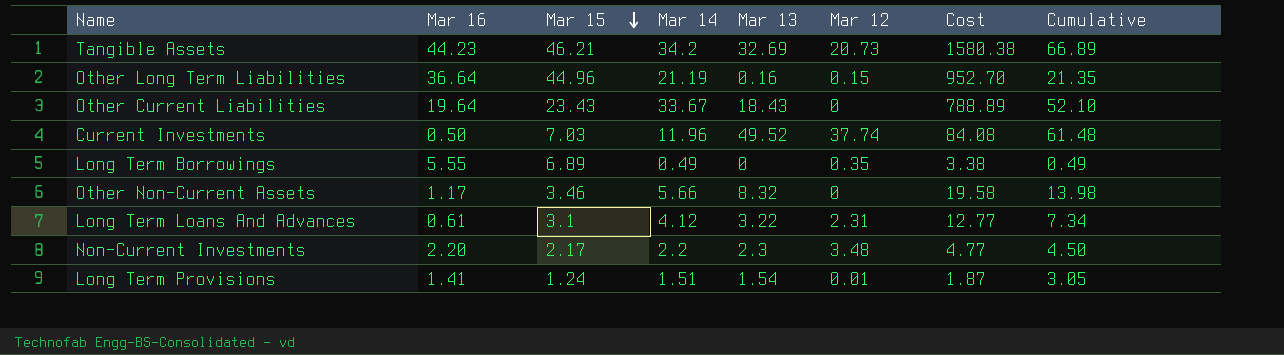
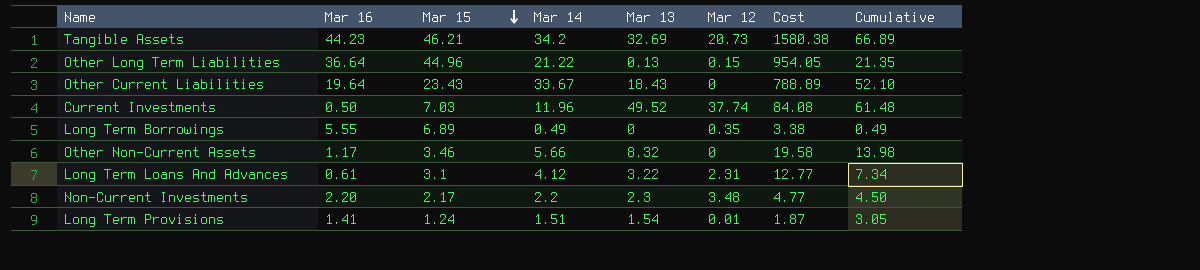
Other Long Term Liabilities | Mar 14: 21.19 -> 21.22
Other Long Term Liabilities | Mar 13: 0.16 -> 0.13
Other Long Term Liabilities | Cost: 952.70 -> 954.05

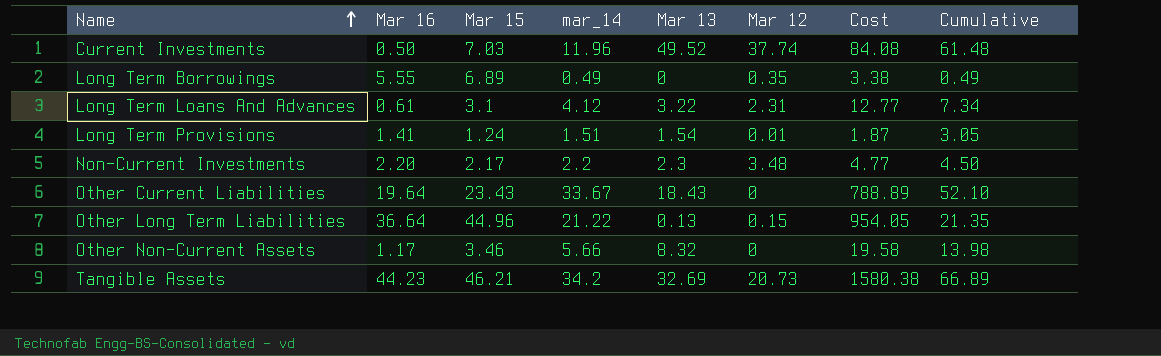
row order: Mar 15 descending -> Name ascending
column name: Mar 14 -> mar_14

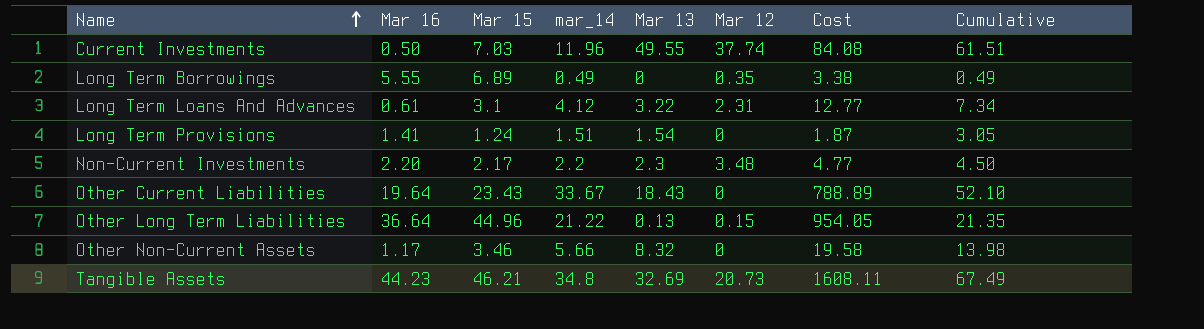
Current Investments | Mar 13: 49.52 -> 49.55
Current Investments | Cumulative: 61.48 -> 61.51
Long Term Provisions | Mar 12: 0.01 -> 0
Tangible Assets | mar_14: 34.2 -> 34.8
Tangible Assets | Cost: 1580.38 -> 1608.11
Tangible Assets | Cumulative: 66.89 -> 67.49

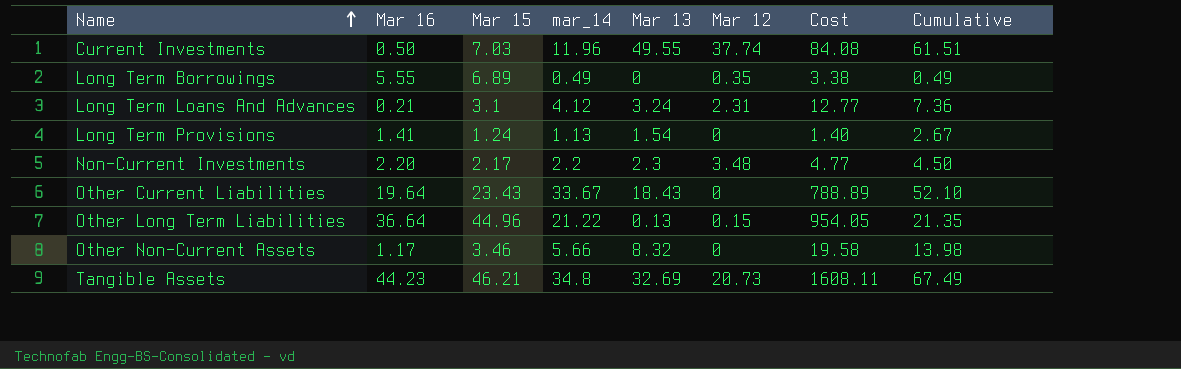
Long Term Loans And Advances | Mar 16: 0.61 -> 0.21
Long Term Loans And Advances | Mar 13: 3.22 -> 3.24
Long Term Loans And Advances | Cumulative: 7.34 -> 7.36
Long Term Provisions | mar_14: 1.51 -> 1.13
Long Term Provisions | Cost: 1.87 -> 1.40
Long Term Provisions | Cumulative: 3.05 -> 2.67

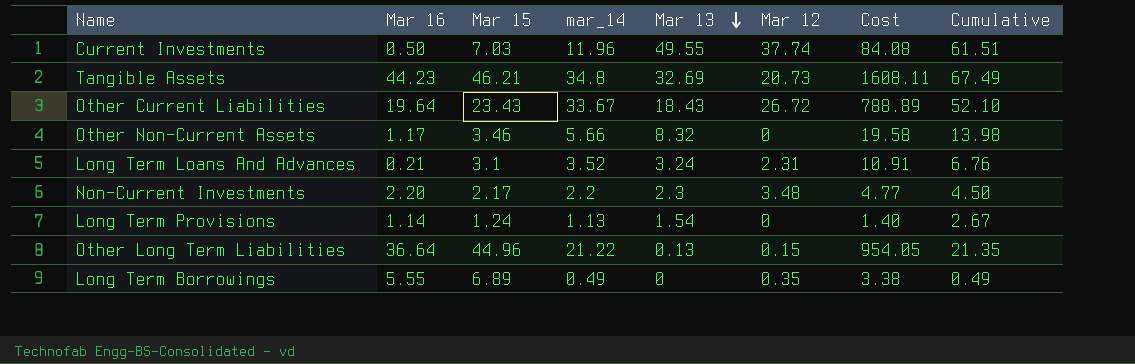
row order: Name ascending -> Mar 13 descending
Other Current Liabilities | Mar 12: 0 -> 26.72
Long Term Loans And Advances | mar_14: 4.12 -> 3.52
Long Term Loans And Advances | Cost: 12.77 -> 10.91
Long Term Loans And Advances | Cumulative: 7.36 -> 6.76
Long Term Provisions | Mar 16: 1.41 -> 1.14

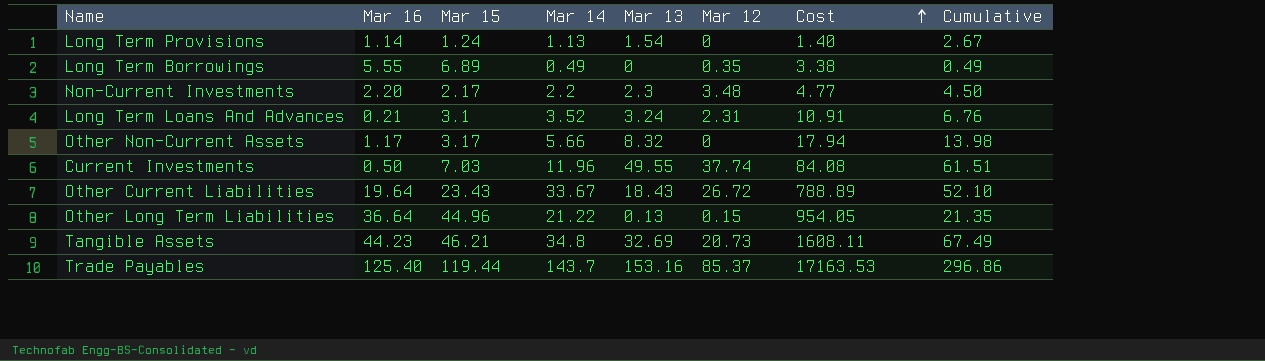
row order: Mar 13 descending -> Cost ascending
column name: mar_14 -> Mar 14
Other Non-Current Assets | Mar 15: 3.46 -> 3.17
Other Non-Current Assets | Cost: 19.58 -> 17.94
row Trade Payables: none -> 125.40 | 119.44 | 143.7 | 153.16 | 85.37 | 17163.53 | 296.86

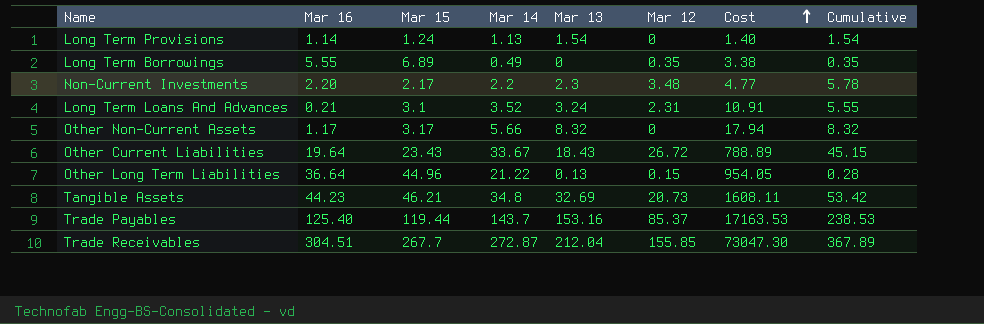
column Cumulative | formula: [Mar 14] + [Mar 13] -> [Mar 13] + [Mar 12]
row Current Investments: 0.50 | 7.03 | 11.96 | 49.55 | 37.74 | 84.08 | 61.51 -> none
row Trade Receivables: none -> 304.51 | 267.7 | 272.87 | 212.04 | 155.85 | 73047.30 | 367.89

